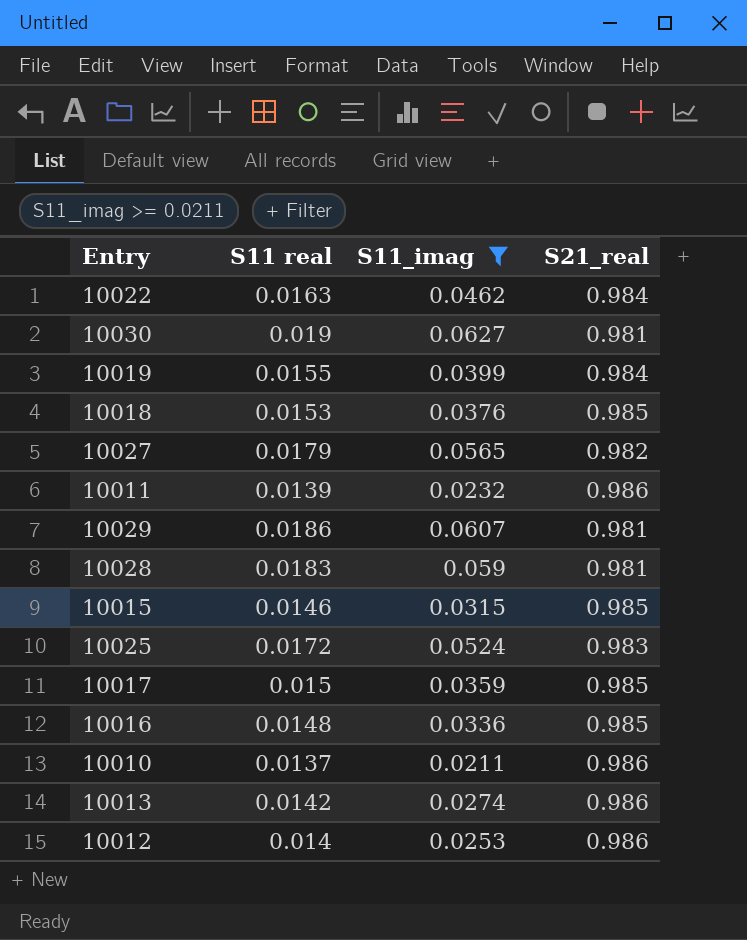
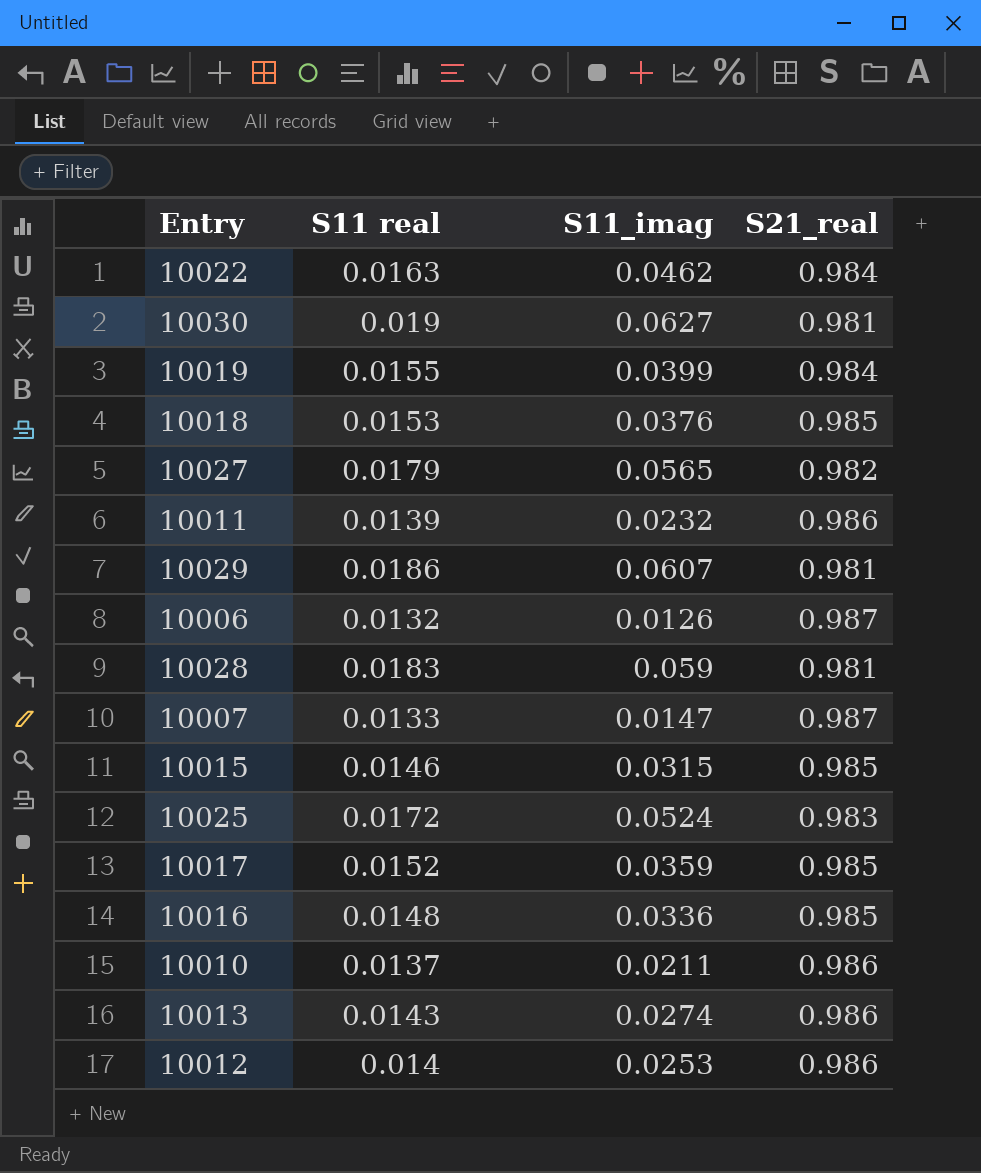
filter: S11_imag >= 0.0211 -> none
10017 | S11 real: 0.015 -> 0.0152
10013 | S11 real: 0.0142 -> 0.0143

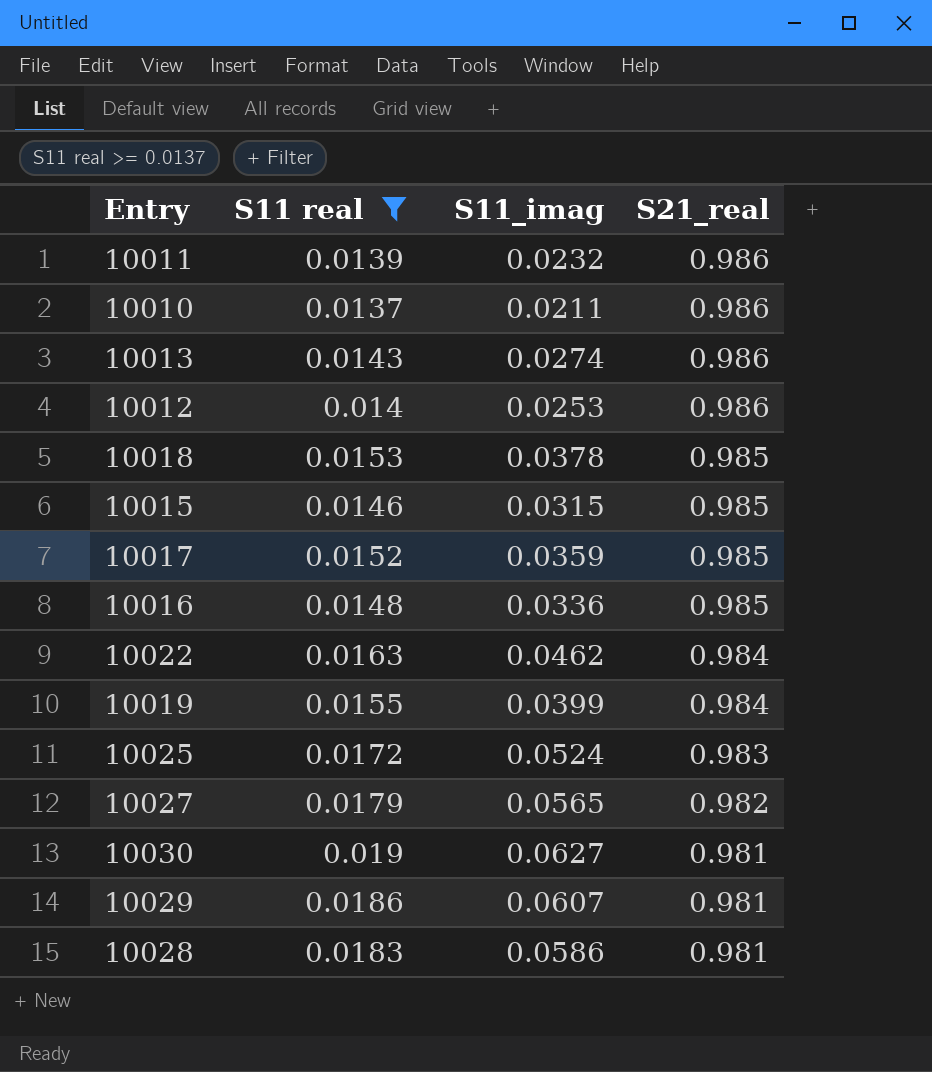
filter: none -> S11 real >= 0.0137
row order: none -> S21_real descending
10018 | S11_imag: 0.0376 -> 0.0378
10028 | S11_imag: 0.059 -> 0.0586

